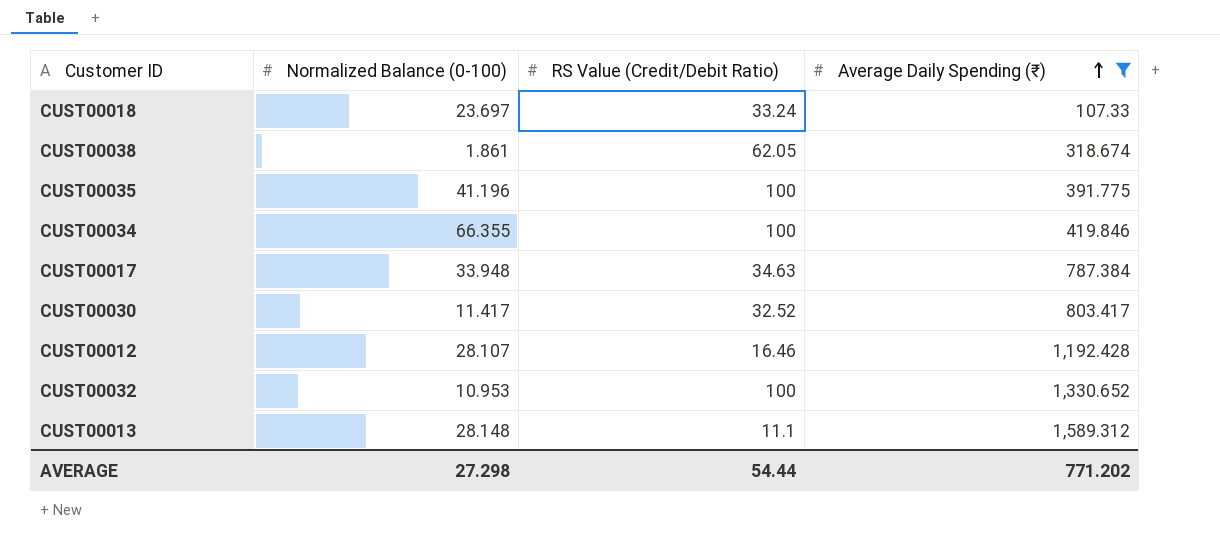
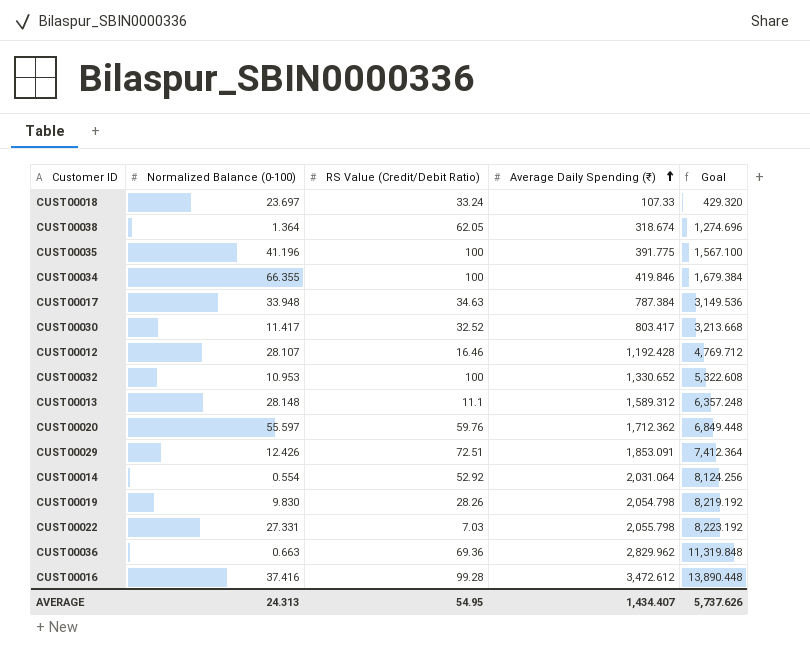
filter: Average Daily Spending (₹) <= 1,589.312 -> none
column Goal | formula: none -> [Average Daily Spending (₹)] * 4
CUST00038 | Normalized Balance (0-100): 1.861 -> 1.364
AVERAGE | Normalized Balance (0-100): 27.298 -> 24.313
AVERAGE | RS Value (Credit/Debit Ratio): 54.44 -> 54.95
AVERAGE | Average Daily Spending (₹): 771.202 -> 1,434.407

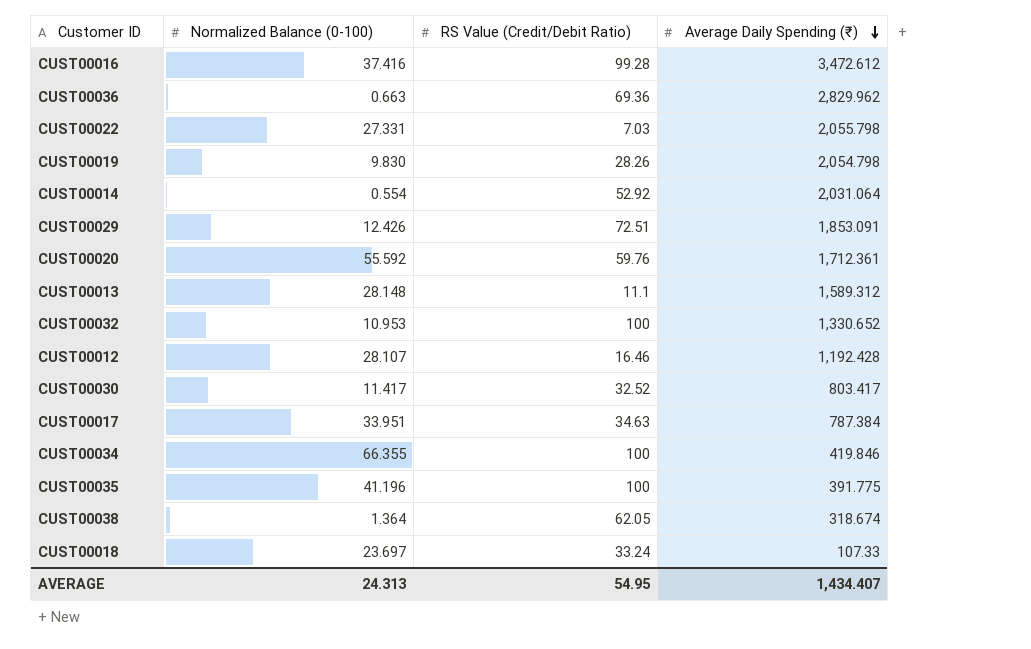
row order: Average Daily Spending (₹) ascending -> Average Daily Spending (₹) descending
column Goal | formula: [Average Daily Spending (₹)] * 4 -> none
CUST00020 | Normalized Balance (0-100): 55.597 -> 55.592
CUST00020 | Average Daily Spending (₹): 1,712.362 -> 1,712.361
CUST00017 | Normalized Balance (0-100): 33.948 -> 33.951

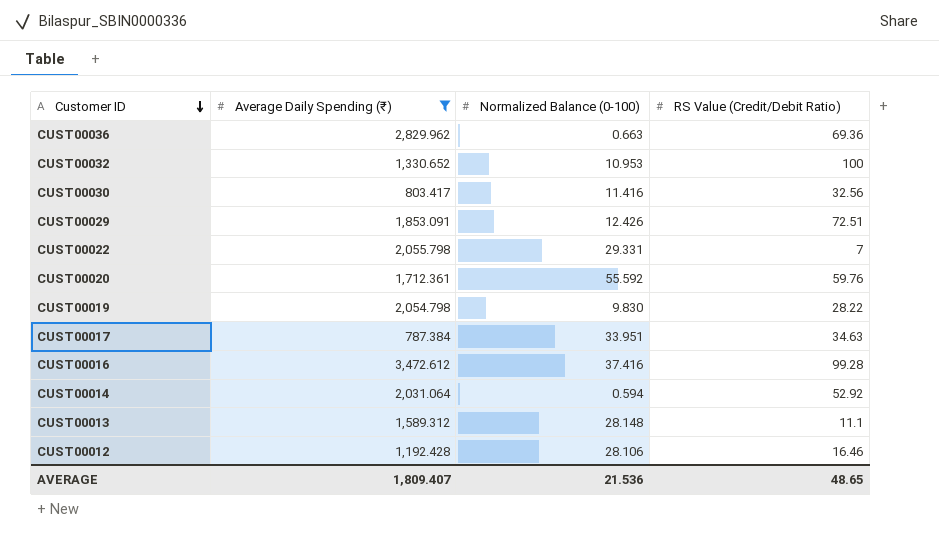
filter: none -> Average Daily Spending (₹) >= 787.384
row order: Average Daily Spending (₹) descending -> Customer ID descending
column Average Daily Spending (₹) | position: 4 -> 2
CUST00030 | Normalized Balance (0-100): 11.417 -> 11.416
CUST00030 | RS Value (Credit/Debit Ratio): 32.52 -> 32.56
CUST00022 | Normalized Balance (0-100): 27.331 -> 29.331
CUST00022 | RS Value (Credit/Debit Ratio): 7.03 -> 7
CUST00019 | RS Value (Credit/Debit Ratio): 28.26 -> 28.22
CUST00014 | Normalized Balance (0-100): 0.554 -> 0.594
CUST00012 | Normalized Balance (0-100): 28.107 -> 28.106
AVERAGE | Average Daily Spending (₹): 1,434.407 -> 1,809.407
AVERAGE | Normalized Balance (0-100): 24.313 -> 21.536
AVERAGE | RS Value (Credit/Debit Ratio): 54.95 -> 48.65

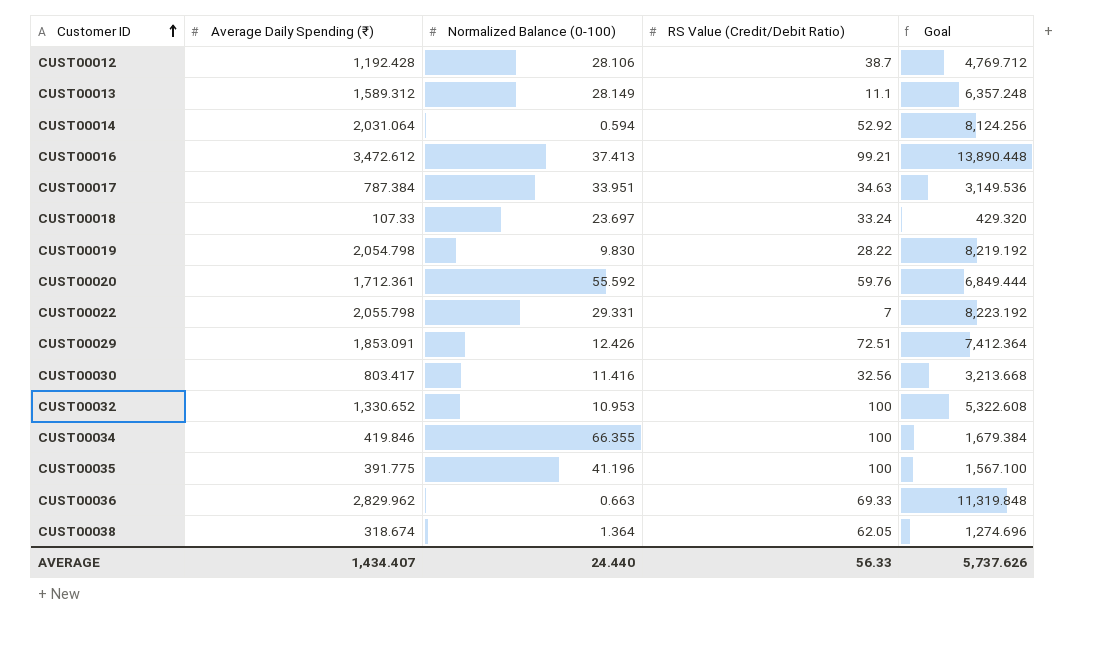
filter: Average Daily Spending (₹) >= 787.384 -> none
row order: Customer ID descending -> Customer ID ascending
column Goal | formula: none -> [Average Daily Spending (₹)] * 4
CUST00012 | RS Value (Credit/Debit Ratio): 16.46 -> 38.7
CUST00013 | Normalized Balance (0-100): 28.148 -> 28.149
CUST00016 | Normalized Balance (0-100): 37.416 -> 37.413
CUST00016 | RS Value (Credit/Debit Ratio): 99.28 -> 99.21
CUST00036 | RS Value (Credit/Debit Ratio): 69.36 -> 69.33
AVERAGE | Average Daily Spending (₹): 1,809.407 -> 1,434.407
AVERAGE | Normalized Balance (0-100): 21.536 -> 24.440
AVERAGE | RS Value (Credit/Debit Ratio): 48.65 -> 56.33

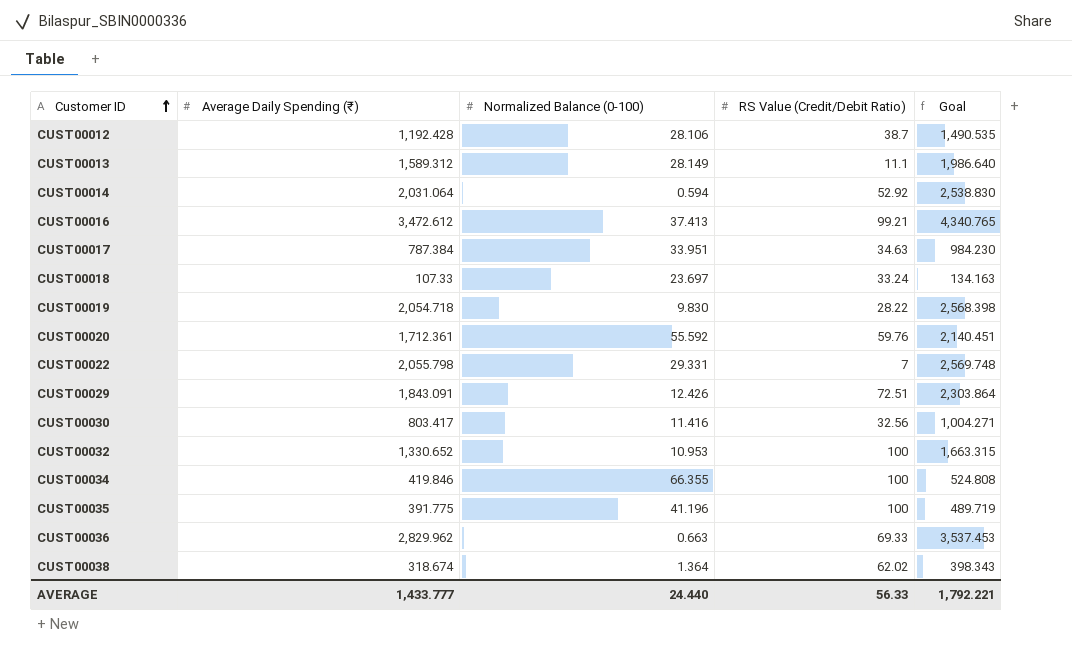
column Goal | formula: [Average Daily Spending (₹)] * 4 -> [Average Daily Spending (₹)] * 1.25
CUST00019 | Average Daily Spending (₹): 2,054.798 -> 2,054.718
CUST00029 | Average Daily Spending (₹): 1,853.091 -> 1,843.091
CUST00038 | RS Value (Credit/Debit Ratio): 62.05 -> 62.02
AVERAGE | Average Daily Spending (₹): 1,434.407 -> 1,433.777
AVERAGE | Goal: 5,737.626 -> 1,792.221

